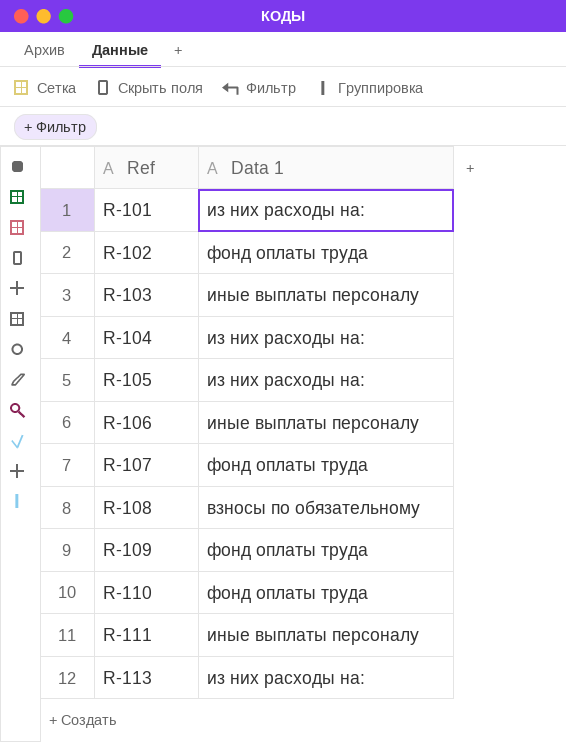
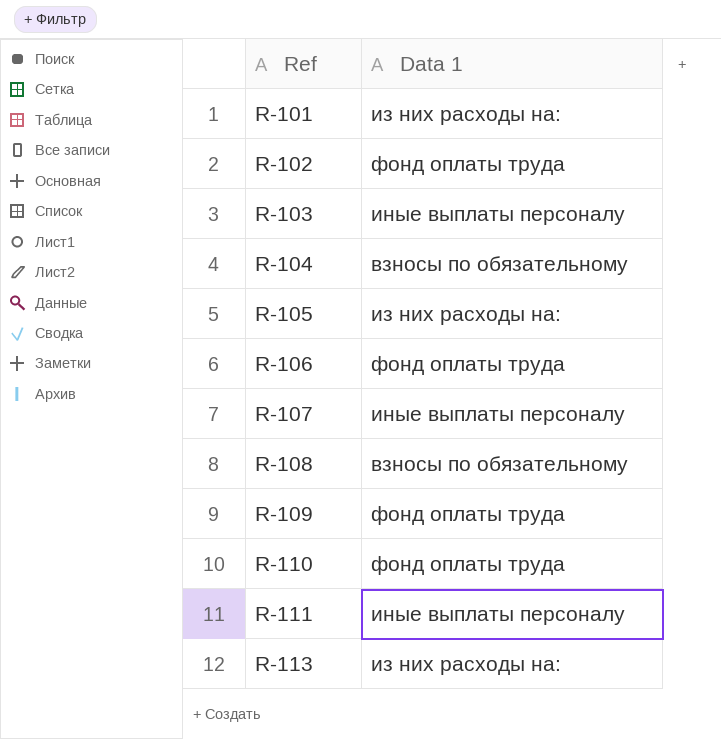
R-104 | Data 1: из них расходы на: -> взносы по обязательному
R-106 | Data 1: иные выплаты персоналу -> фонд оплаты труда
R-107 | Data 1: фонд оплаты труда -> иные выплаты персоналу

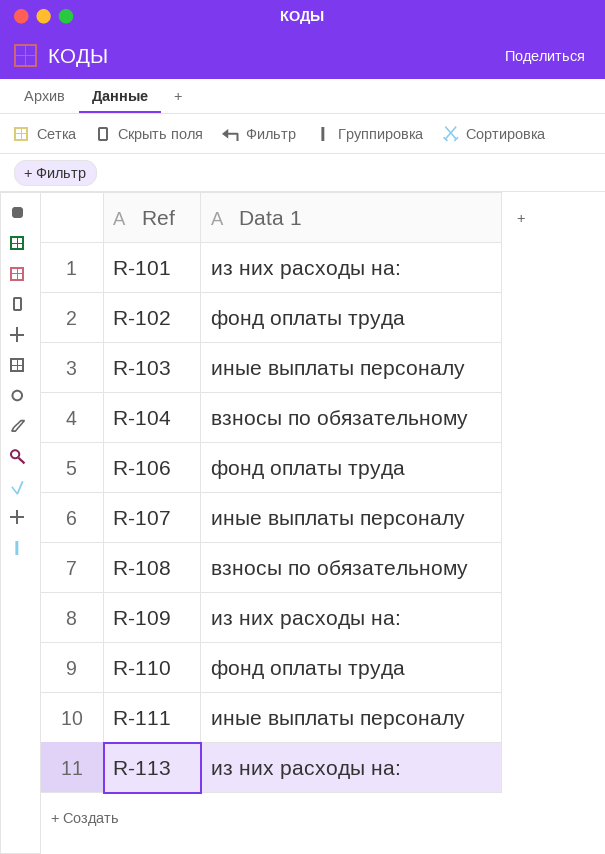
row R-105: из них расходы на: -> none
R-109 | Data 1: фонд оплаты труда -> из них расходы на:

